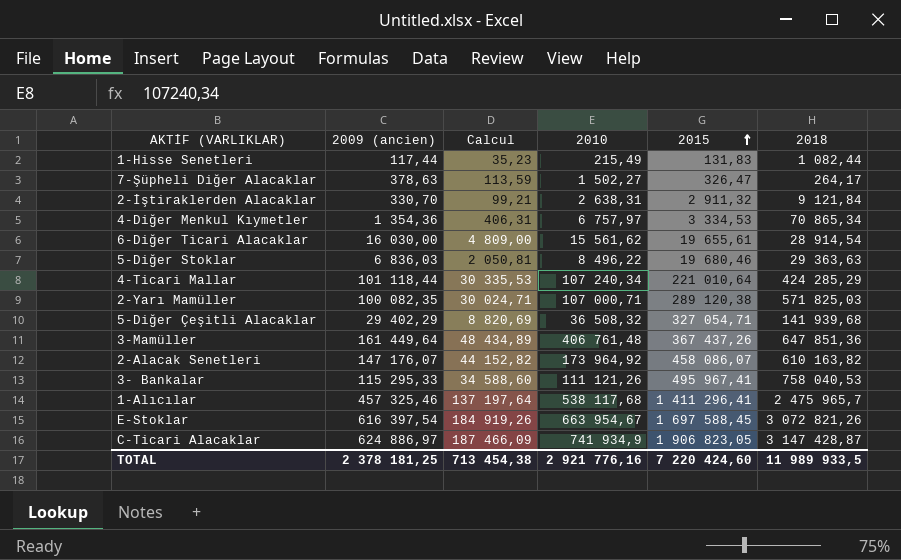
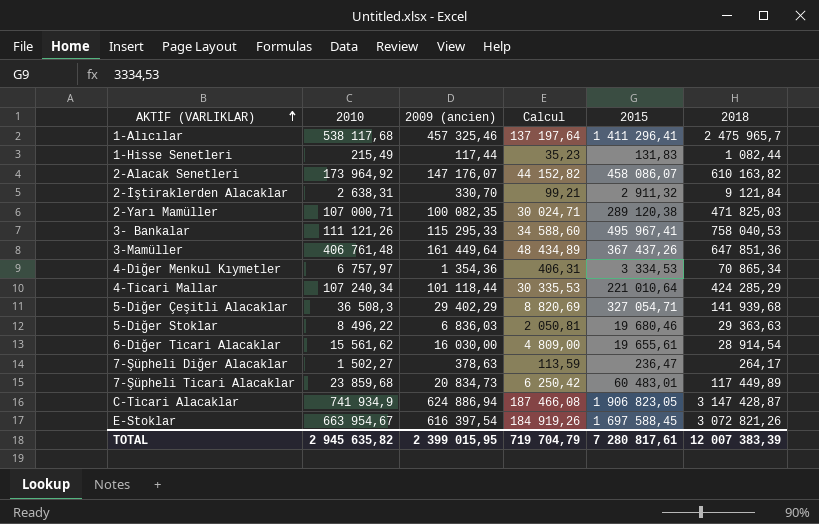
row order: 2015 ascending -> AKTİF (VARLIKLAR) ascending
column 2010 | position: 4 -> 2
2-Yarı Mamüller | 2018: 571 825,03 -> 471 825,03
5-Diğer Çeşitli Alacaklar | 2010: 36 508,32 -> 36 508,3
7-Şüpheli Diğer Alacaklar | 2015: 326,47 -> 236,47
row 7-Şüpheli Ticari Alacaklar: none -> 23 859,68 | 20 834,73 | 6 250,42 | 60 483,01 | 117 449,89
C-Ticari Alacaklar | 2009 (ancien): 624 886,97 -> 624 886,94
C-Ticari Alacaklar | Calcul: 187 466,09 -> 187 466,08
TOTAL | 2010: 2 921 776,16 -> 2 945 635,82
TOTAL | 2009 (ancien): 2 378 181,25 -> 2 399 015,95
TOTAL | Calcul: 713 454,38 -> 719 704,79
TOTAL | 2015: 7 220 424,60 -> 7 280 817,61
TOTAL | 2018: 11 989 933,5 -> 12 007 383,39

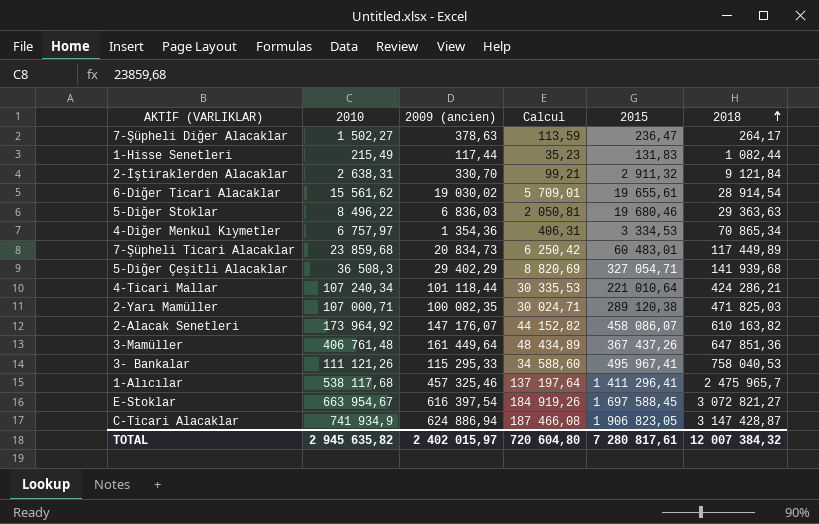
row order: AKTİF (VARLIKLAR) ascending -> 2018 ascending
6-Diğer Ticari Alacaklar | 2009 (ancien): 16 030,00 -> 19 030,02
6-Diğer Ticari Alacaklar | Calcul: 4 809,00 -> 5 709,01
4-Ticari Mallar | 2018: 424 285,29 -> 424 286,21
E-Stoklar | 2018: 3 072 821,26 -> 3 072 821,27
TOTAL | 2009 (ancien): 2 399 015,95 -> 2 402 015,97
TOTAL | Calcul: 719 704,79 -> 720 604,80
TOTAL | 2018: 12 007 383,39 -> 12 007 384,32

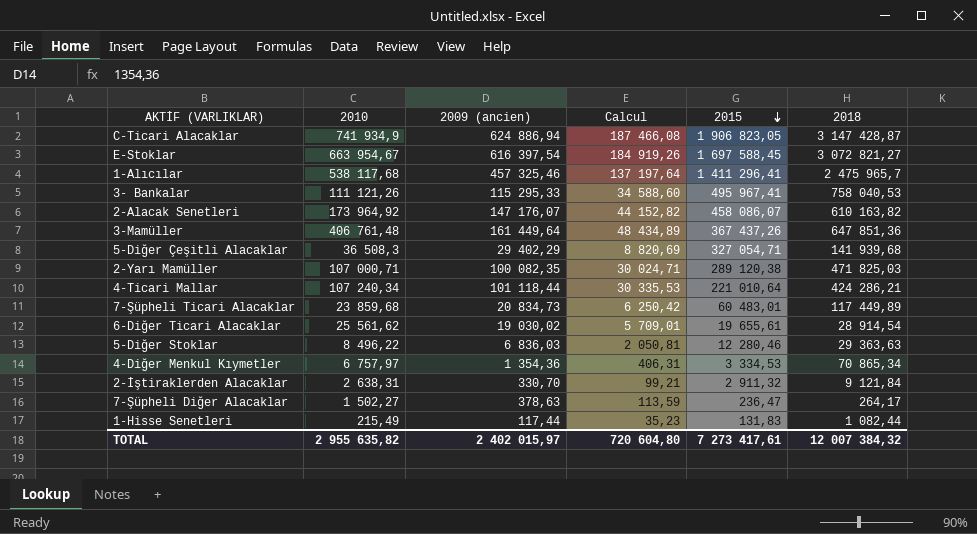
row order: 2018 ascending -> 2015 descending
6-Diğer Ticari Alacaklar | 2010: 15 561,62 -> 25 561,62
5-Diğer Stoklar | 2015: 19 680,46 -> 12 280,46
TOTAL | 2010: 2 945 635,82 -> 2 955 635,82
TOTAL | 2015: 7 280 817,61 -> 7 273 417,61

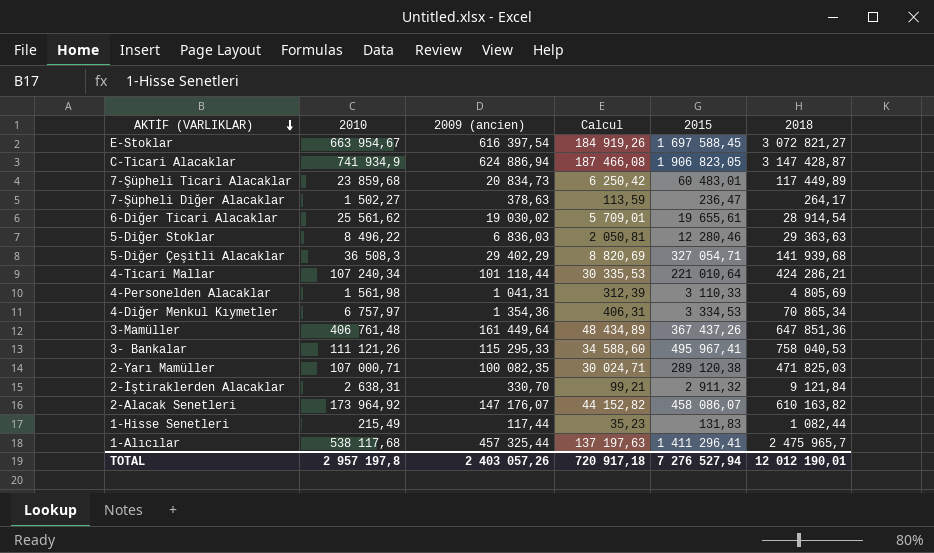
row order: 2015 descending -> AKTİF (VARLIKLAR) descending
row 4-Personelden Alacaklar: none -> 1 561,98 | 1 041,31 | 312,39 | 3 110,33 | 4 805,69
1-Alıcılar | 2009 (ancien): 457 325,46 -> 457 325,44
1-Alıcılar | Calcul: 137 197,64 -> 137 197,63
TOTAL | 2010: 2 955 635,82 -> 2 957 197,8
TOTAL | 2009 (ancien): 2 402 015,97 -> 2 403 057,26
TOTAL | Calcul: 720 604,80 -> 720 917,18
TOTAL | 2015: 7 273 417,61 -> 7 276 527,94
TOTAL | 2018: 12 007 384,32 -> 12 012 190,01

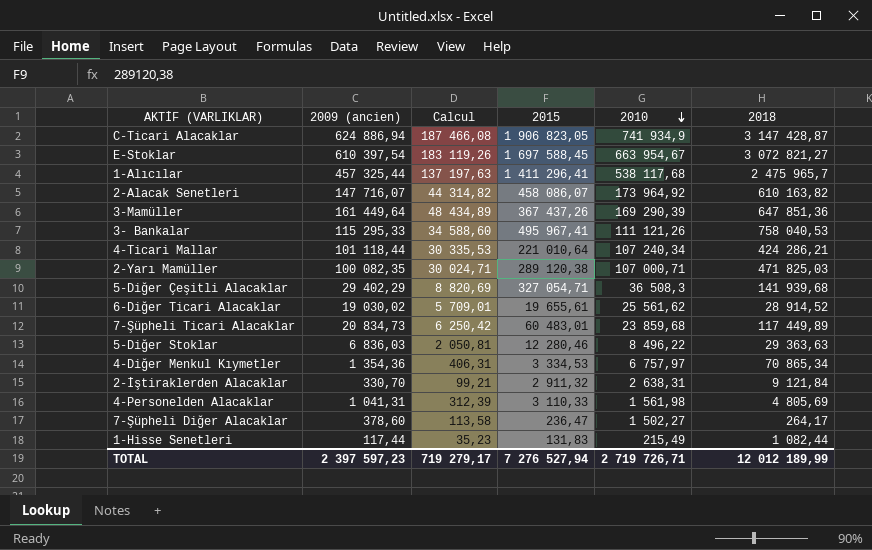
row order: AKTİF (VARLIKLAR) descending -> 2010 descending
column 2010 | position: 2 -> 5
E-Stoklar | 2009 (ancien): 616 397,54 -> 610 397,54
E-Stoklar | Calcul: 184 919,26 -> 183 119,26
2-Alacak Senetleri | 2009 (ancien): 147 176,07 -> 147 716,07
2-Alacak Senetleri | Calcul: 44 152,82 -> 44 314,82
3-Mamüller | 2010: 406 761,48 -> 169 290,39
6-Diğer Ticari Alacaklar | 2018: 28 914,54 -> 28 914,52
7-Şüpheli Diğer Alacaklar | 2009 (ancien): 378,63 -> 378,60
7-Şüpheli Diğer Alacaklar | Calcul: 113,59 -> 113,58
TOTAL | 2009 (ancien): 2 403 057,26 -> 2 397 597,23
TOTAL | Calcul: 720 917,18 -> 719 279,17
TOTAL | 2010: 2 957 197,8 -> 2 719 726,71
TOTAL | 2018: 12 012 190,01 -> 12 012 189,99

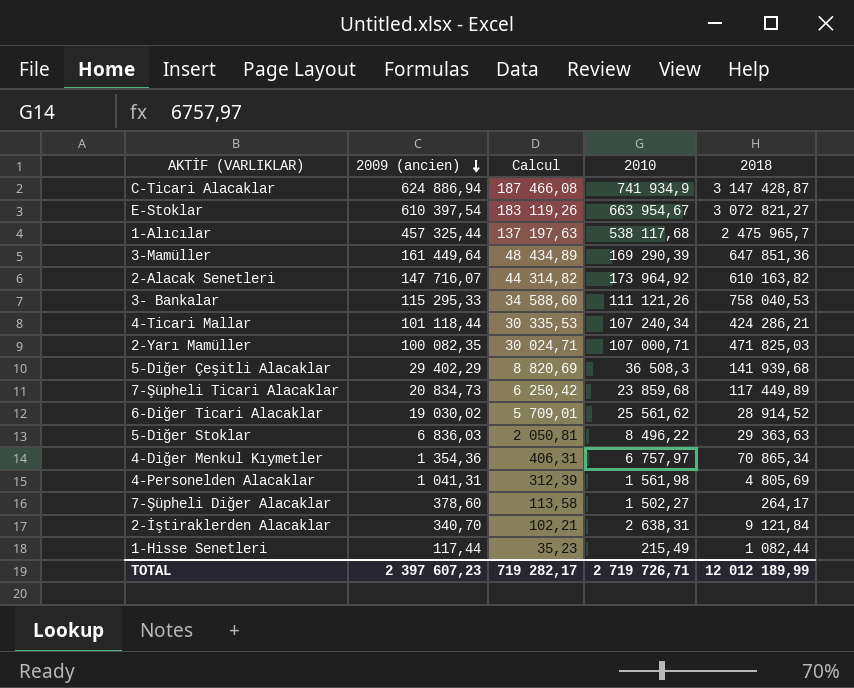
row order: 2010 descending -> 2009 (ancien) descending
column 2015 | position: 4 -> none
2-İştiraklerden Alacaklar | 2009 (ancien): 330,70 -> 340,70
2-İştiraklerden Alacaklar | Calcul: 99,21 -> 102,21
TOTAL | 2009 (ancien): 2 397 597,23 -> 2 397 607,23
TOTAL | Calcul: 719 279,17 -> 719 282,17

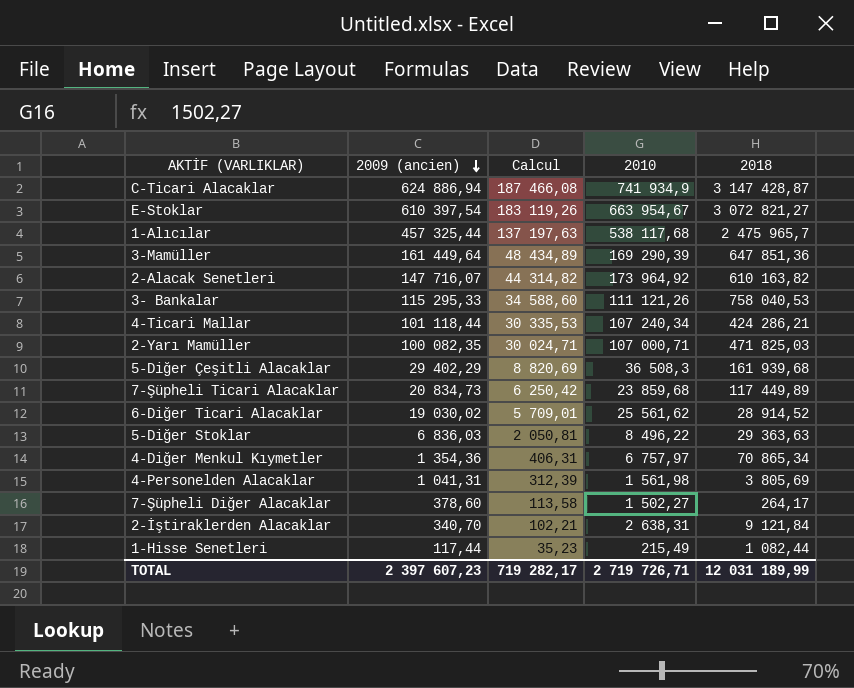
5-Diğer Çeşitli Alacaklar | 2018: 141 939,68 -> 161 939,68
4-Personelden Alacaklar | 2018: 4 805,69 -> 3 805,69
TOTAL | 2018: 12 012 189,99 -> 12 031 189,99

